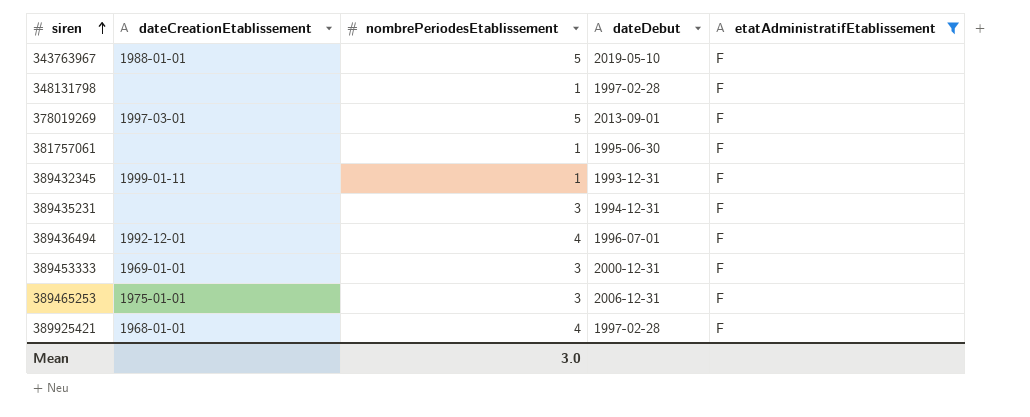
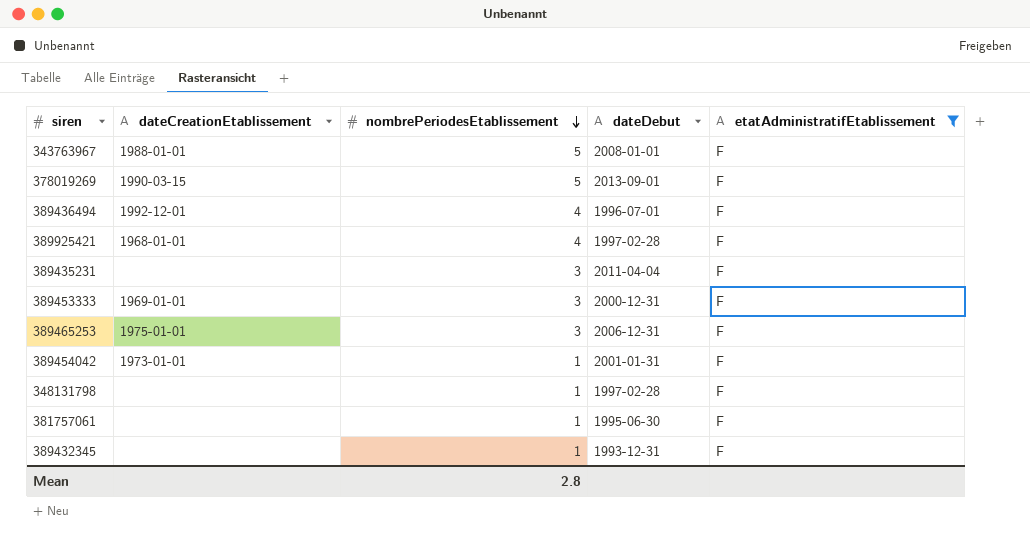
row order: siren ascending -> nombrePeriodesEtablissement descending
343763967 | dateDebut: 2019-05-10 -> 2008-01-01
378019269 | dateCreationEtablissement: 1997-03-01 -> 1990-03-15
389435231 | dateDebut: 1994-12-31 -> 2011-04-04
row 389454042: none -> 1973-01-01 | 1 | 2001-01-31 | F
389432345 | dateCreationEtablissement: 1999-01-11 -> none
Mean | nombrePeriodesEtablissement: 3.0 -> 2.8

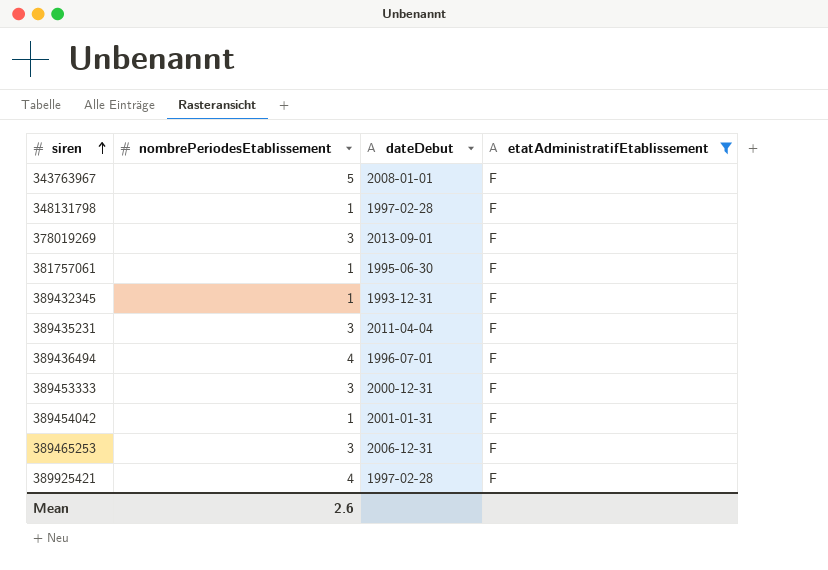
row order: nombrePeriodesEtablissement descending -> siren ascending
column dateCreationEtablissement | position: 2 -> none
378019269 | nombrePeriodesEtablissement: 5 -> 3
Mean | nombrePeriodesEtablissement: 2.8 -> 2.6

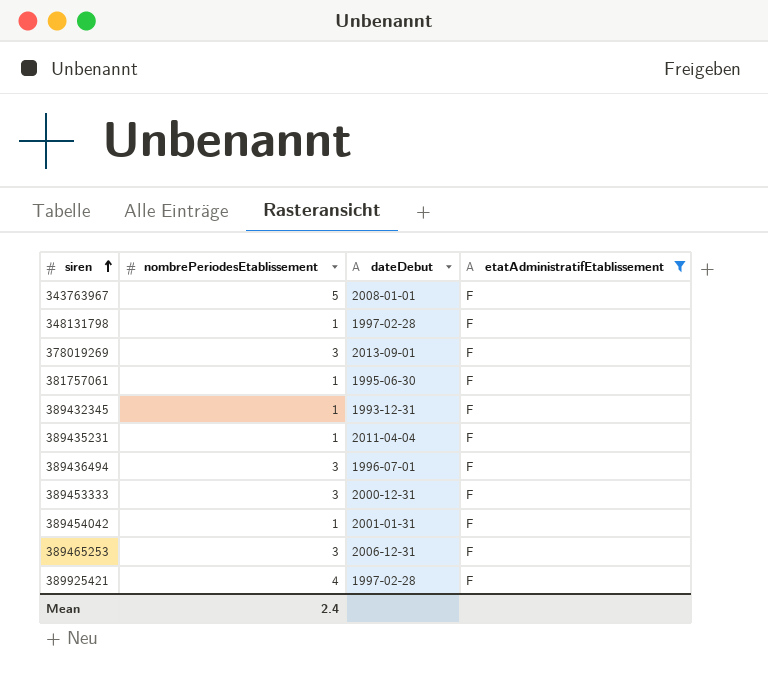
389435231 | nombrePeriodesEtablissement: 3 -> 1
389436494 | nombrePeriodesEtablissement: 4 -> 3
Mean | nombrePeriodesEtablissement: 2.6 -> 2.4

